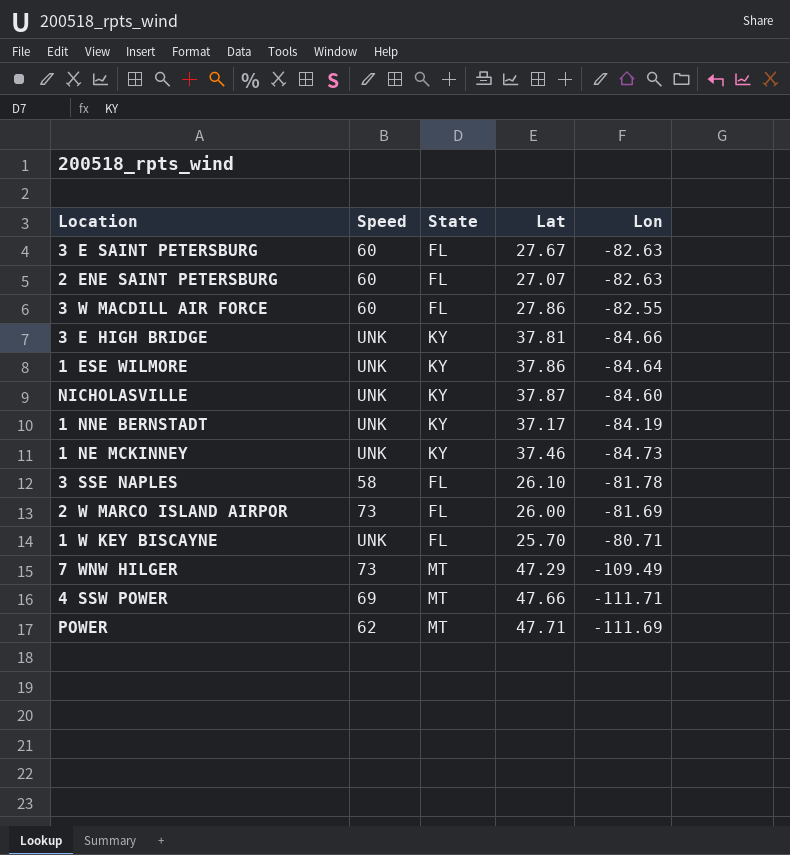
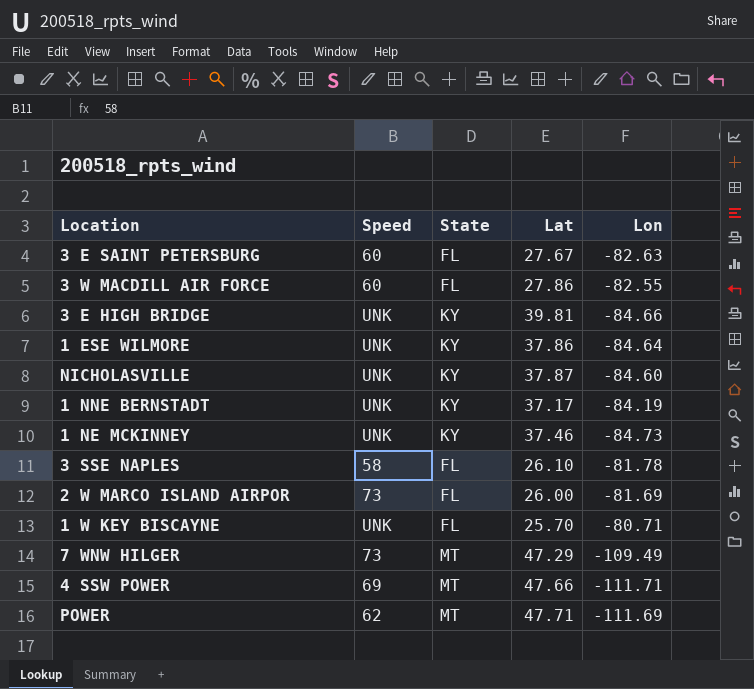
row 2 ENE SAINT PETERSBURG: 60 | FL | 27.07 | -82.63 -> none
3 E HIGH BRIDGE | Lat: 37.81 -> 39.81

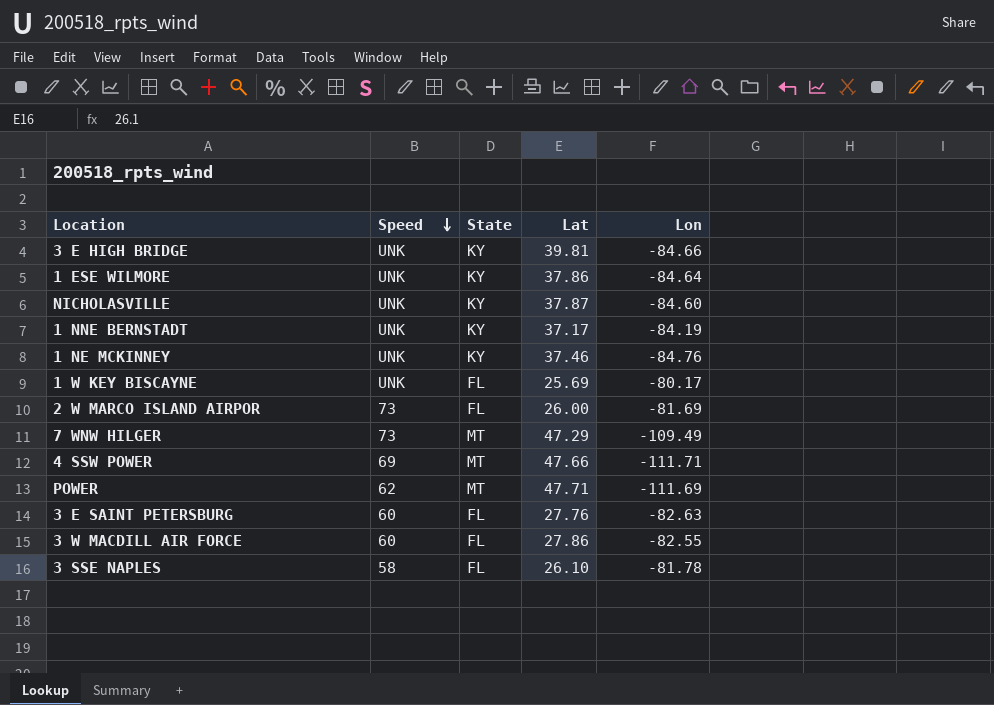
row order: none -> Speed descending
1 NE MCKINNEY | Lon: -84.73 -> -84.76
1 W KEY BISCAYNE | Lat: 25.70 -> 25.69
1 W KEY BISCAYNE | Lon: -80.71 -> -80.17
3 E SAINT PETERSBURG | Lat: 27.67 -> 27.76

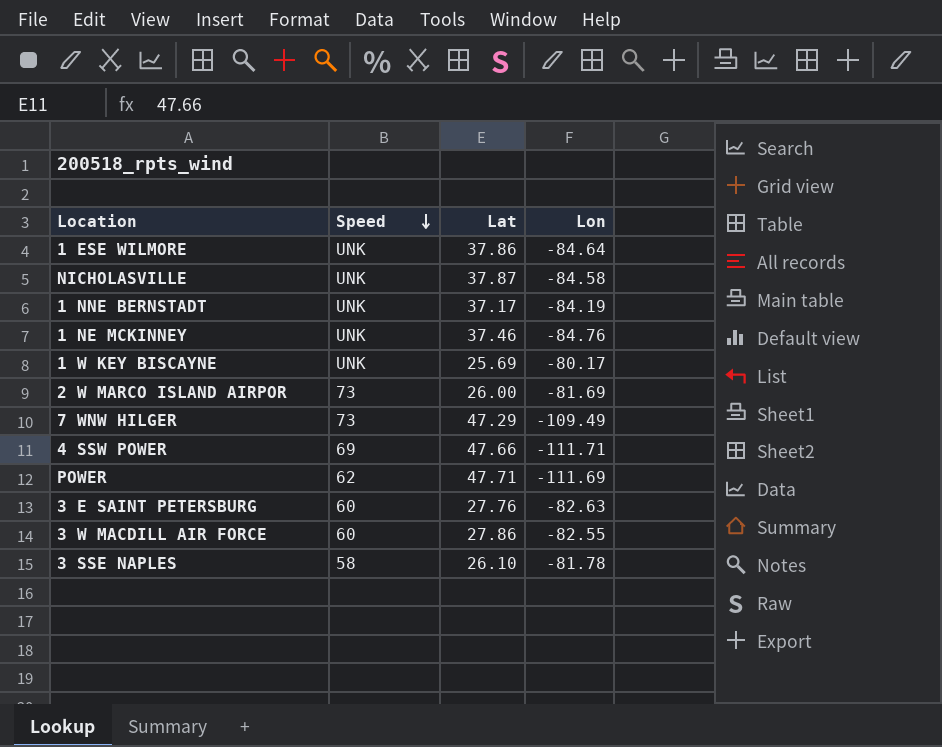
column State | position: 3 -> none
row 3 E HIGH BRIDGE: UNK | KY | 39.81 | -84.66 -> none
NICHOLASVILLE | Lon: -84.60 -> -84.58

